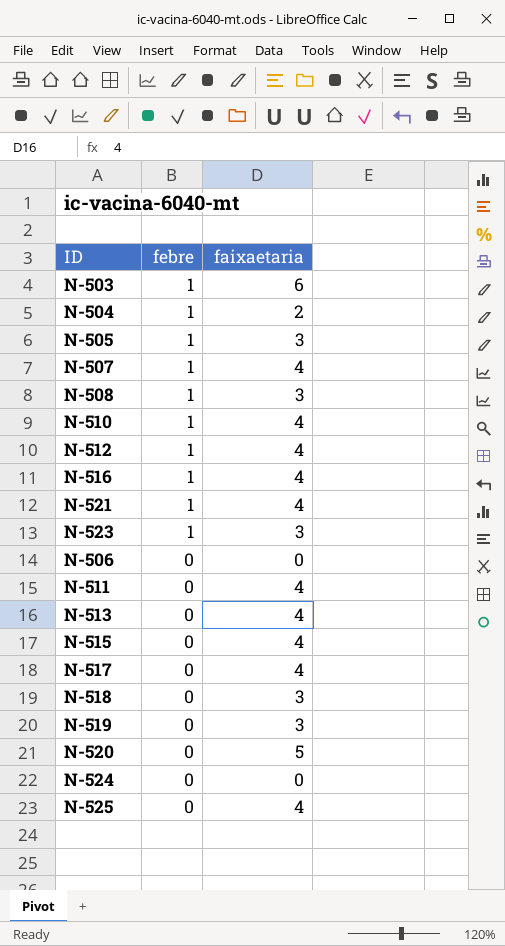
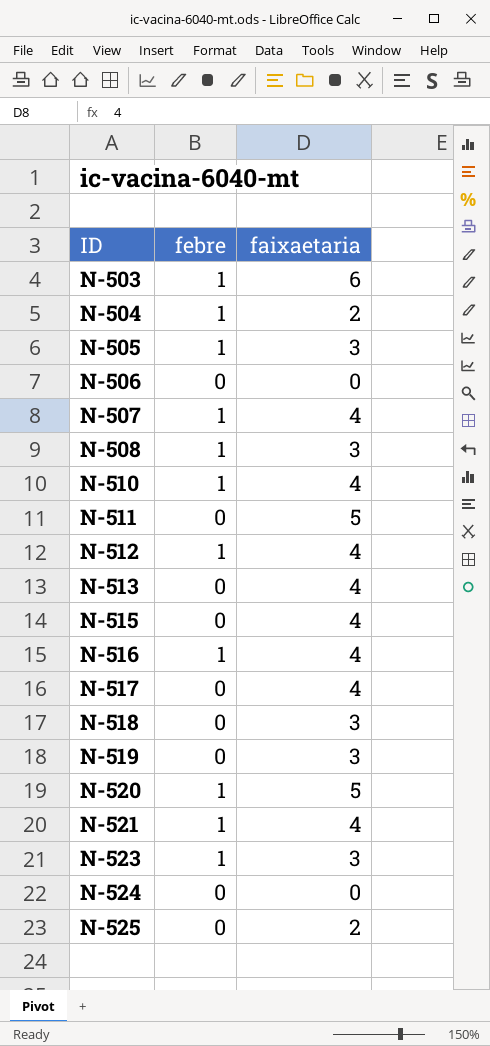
row order: febre descending -> ID ascending
N-511 | faixaetaria: 4 -> 5
N-520 | febre: 0 -> 1
N-525 | faixaetaria: 4 -> 2

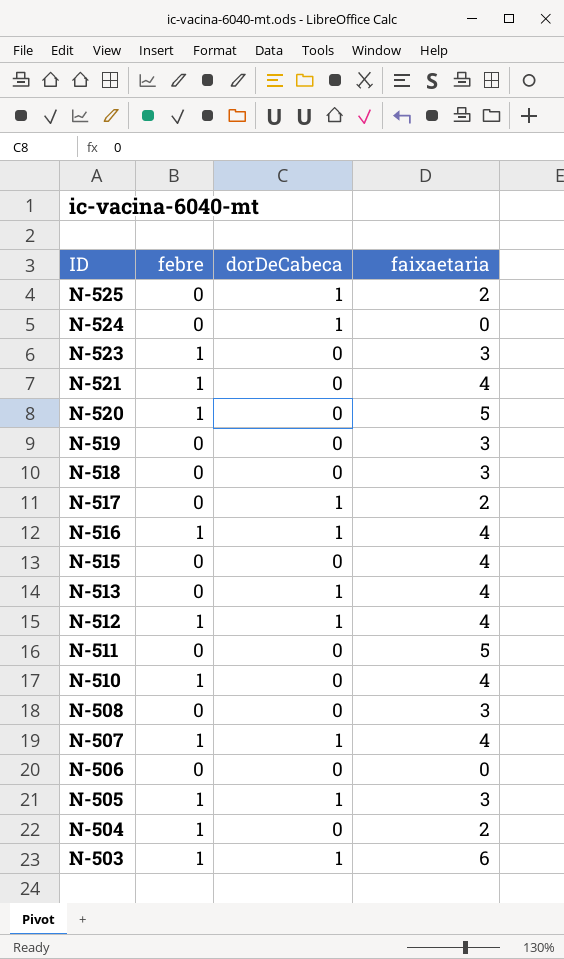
row order: ID ascending -> ID descending
column dorDeCabeca | position: none -> 3
N-517 | faixaetaria: 4 -> 2
N-508 | febre: 1 -> 0

